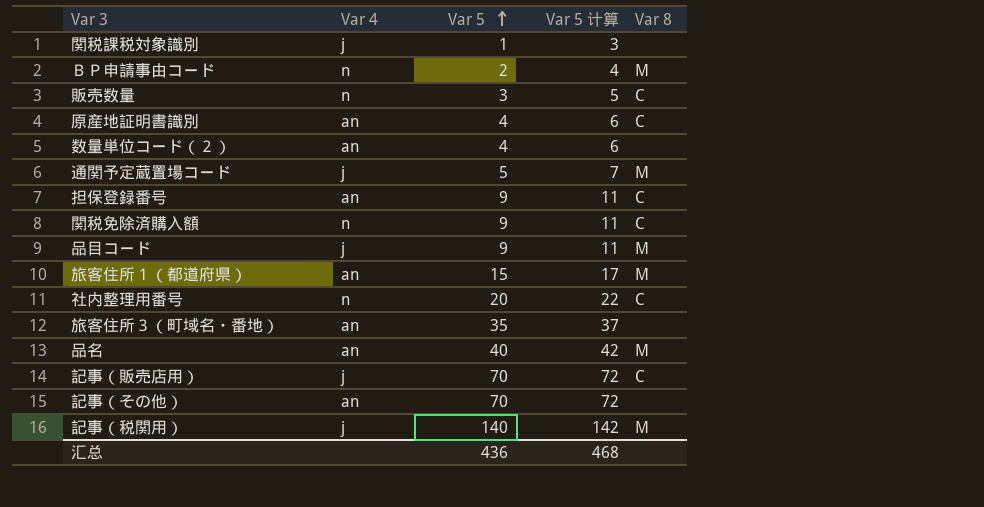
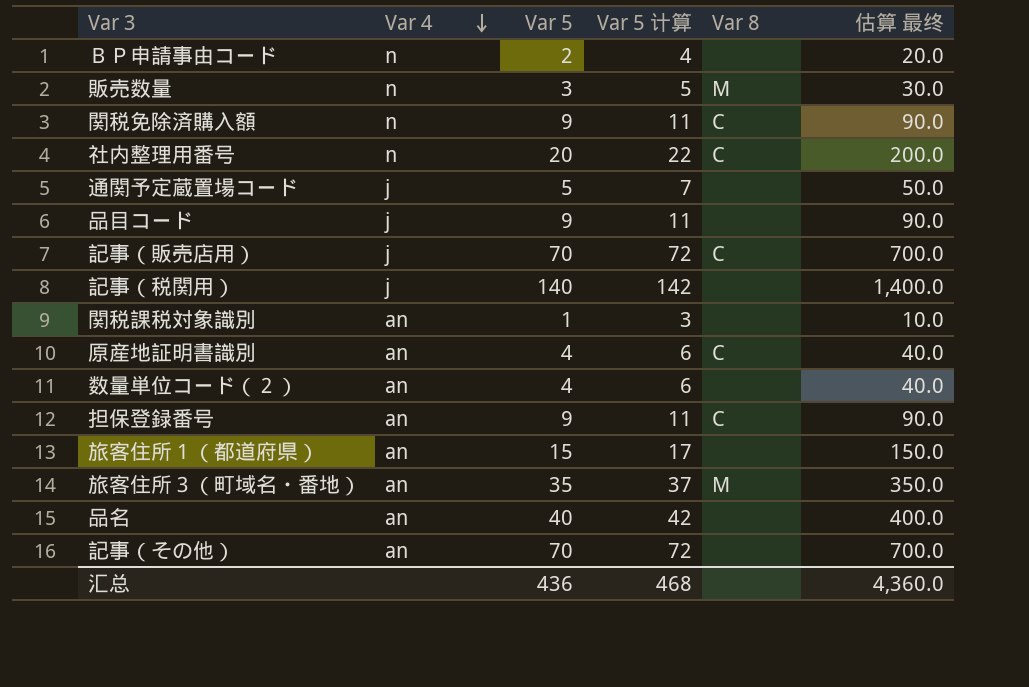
row order: Var 5 ascending -> Var 4 descending
column 估算 最终 | formula: none -> [Var 5] * 10
ＢＰ申請事由コード | Var 8: M -> none
販売数量 | Var 8: C -> M
通関予定蔵置場コード | Var 8: M -> none
品目コード | Var 8: M -> none
記事（税関用） | Var 8: M -> none
関税課税対象識別 | Var 4: j -> an
旅客住所１（都道府県） | Var 8: M -> none
旅客住所３（町域名・番地） | Var 8: none -> M
品名 | Var 8: M -> none

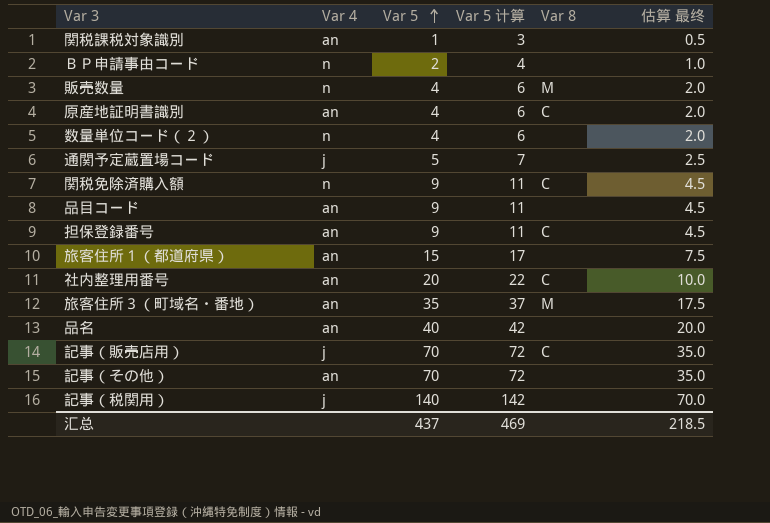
row order: Var 4 descending -> Var 5 ascending
column 估算 最终 | formula: [Var 5] * 10 -> [Var 5] * 0.5
販売数量 | Var 5: 3 -> 4
販売数量 | Var 5 计算: 5 -> 6
数量単位コード（２） | Var 4: an -> n
品目コード | Var 4: j -> an
社内整理用番号 | Var 4: n -> an
汇总 | Var 5: 436 -> 437
汇总 | Var 5 计算: 468 -> 469
汇总 | 估算 最终: 4,360.0 -> 218.5

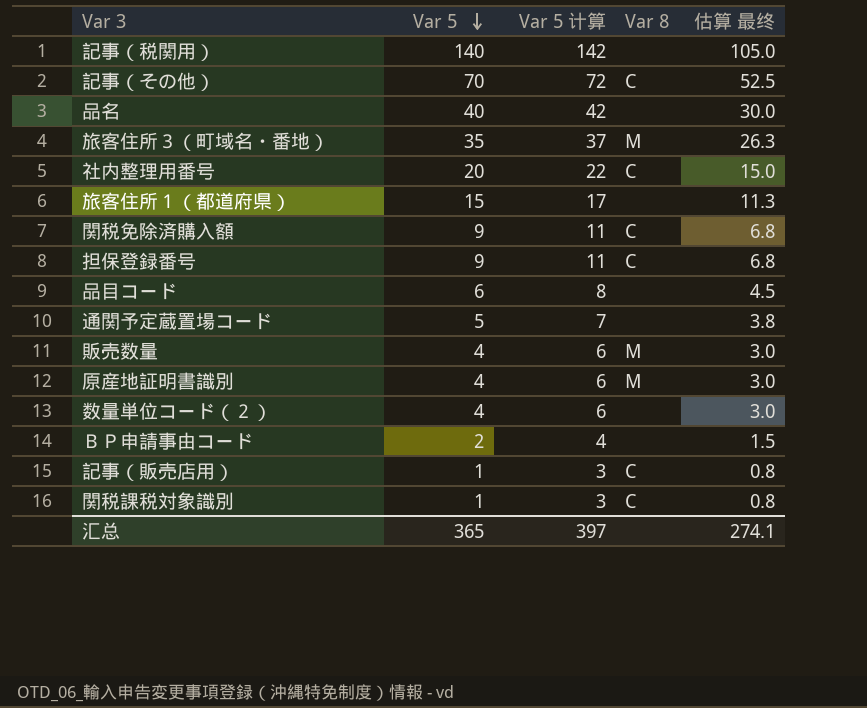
row order: Var 5 ascending -> Var 5 descending
column Var 4 | position: 2 -> none
column 估算 最终 | formula: [Var 5] * 0.5 -> [Var 5] * 0.75
記事（その他） | Var 8: none -> C
品目コード | Var 5: 9 -> 6
品目コード | Var 5 计算: 11 -> 8
原産地証明書識別 | Var 8: C -> M
記事（販売店用） | Var 5: 70 -> 1
記事（販売店用） | Var 5 计算: 72 -> 3
関税課税対象識別 | Var 8: none -> C
汇总 | Var 5: 437 -> 365
汇总 | Var 5 计算: 469 -> 397
汇总 | 估算 最终: 218.5 -> 274.1

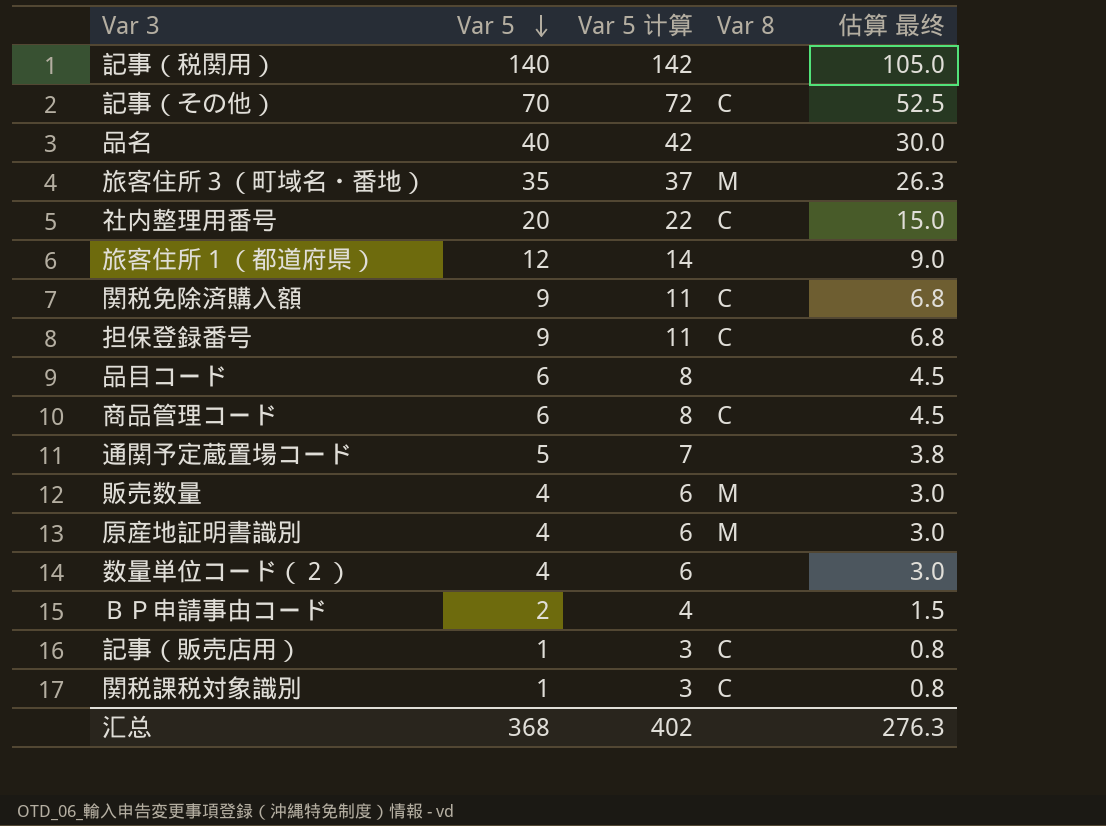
旅客住所１（都道府県） | Var 5: 15 -> 12
旅客住所１（都道府県） | Var 5 计算: 17 -> 14
旅客住所１（都道府県） | 估算 最终: 11.3 -> 9.0
row 商品管理コード: none -> 6 | 8 | C | 4.5
汇总 | Var 5: 365 -> 368
汇总 | Var 5 计算: 397 -> 402
汇总 | 估算 最终: 274.1 -> 276.3

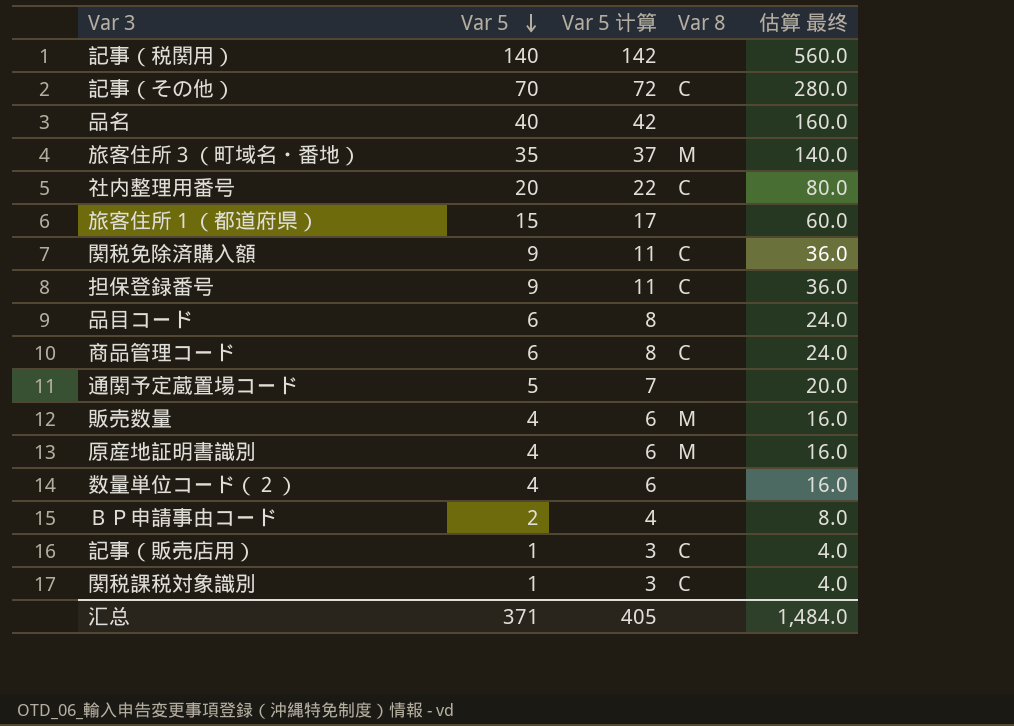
column 估算 最终 | formula: [Var 5] * 0.75 -> [Var 5] * 4
旅客住所１（都道府県） | Var 5: 12 -> 15
旅客住所１（都道府県） | Var 5 计算: 14 -> 17
汇总 | Var 5: 368 -> 371
汇总 | Var 5 计算: 402 -> 405
汇总 | 估算 最终: 276.3 -> 1,484.0

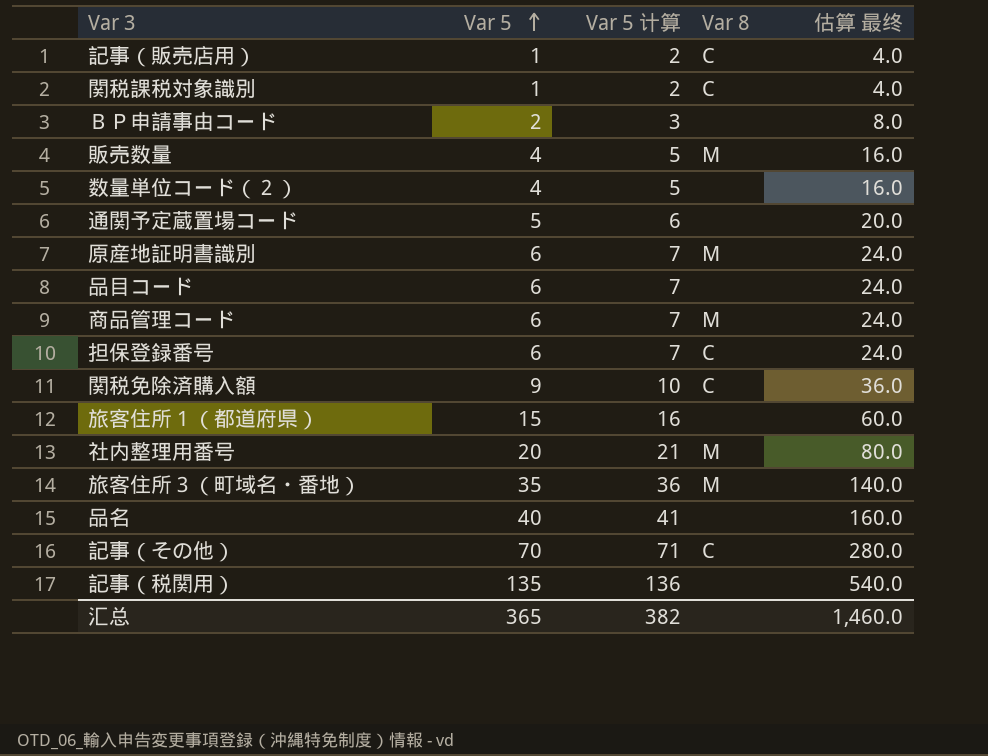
row order: Var 5 descending -> Var 5 ascending
column Var 5 计算 | formula: [Var 5] + 2 -> [Var 5] + 1
原産地証明書識別 | Var 5: 4 -> 6
原産地証明書識別 | 估算 最终: 16.0 -> 24.0
商品管理コード | Var 8: C -> M
担保登録番号 | Var 5: 9 -> 6
担保登録番号 | 估算 最终: 36.0 -> 24.0
社内整理用番号 | Var 8: C -> M
記事（税関用） | Var 5: 140 -> 135
記事（税関用） | 估算 最终: 560.0 -> 540.0
汇总 | Var 5: 371 -> 365
汇总 | Var 5 计算: 405 -> 382
汇总 | 估算 最终: 1,484.0 -> 1,460.0

